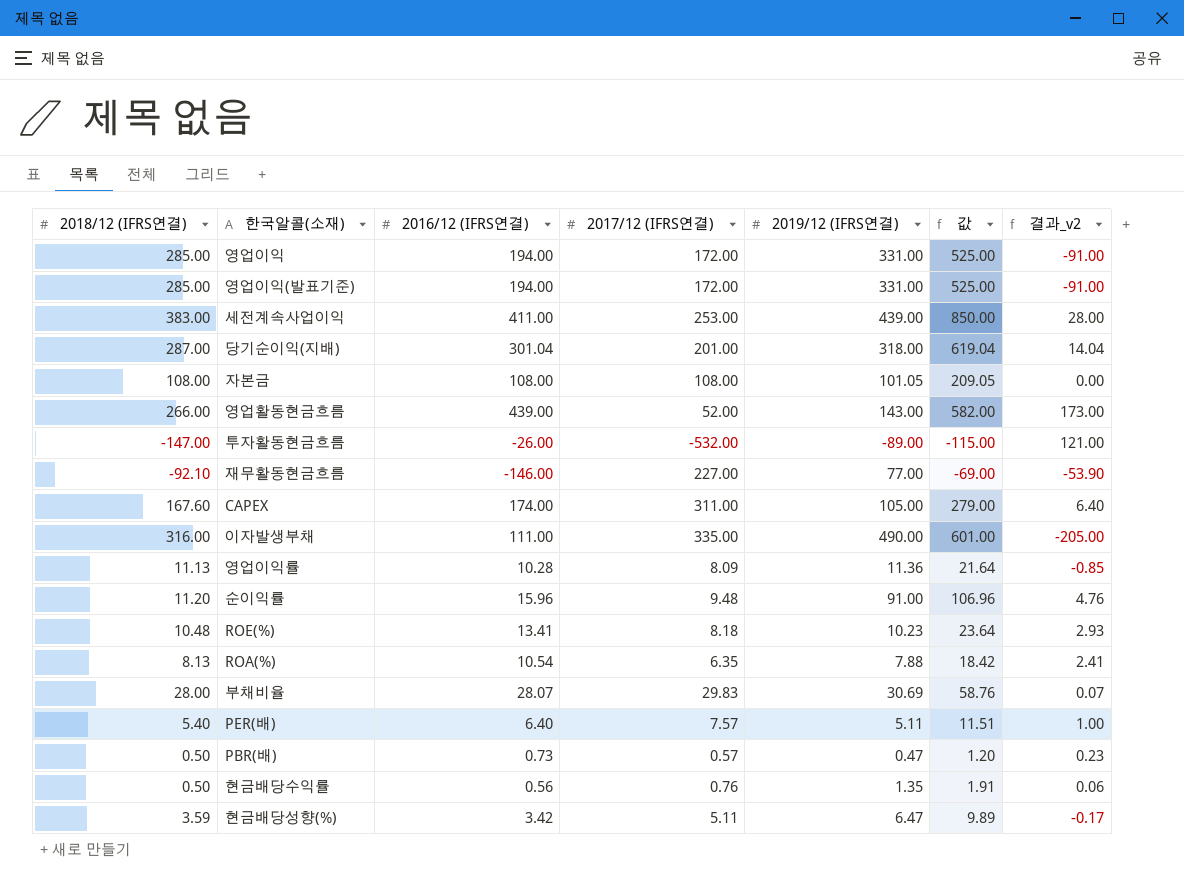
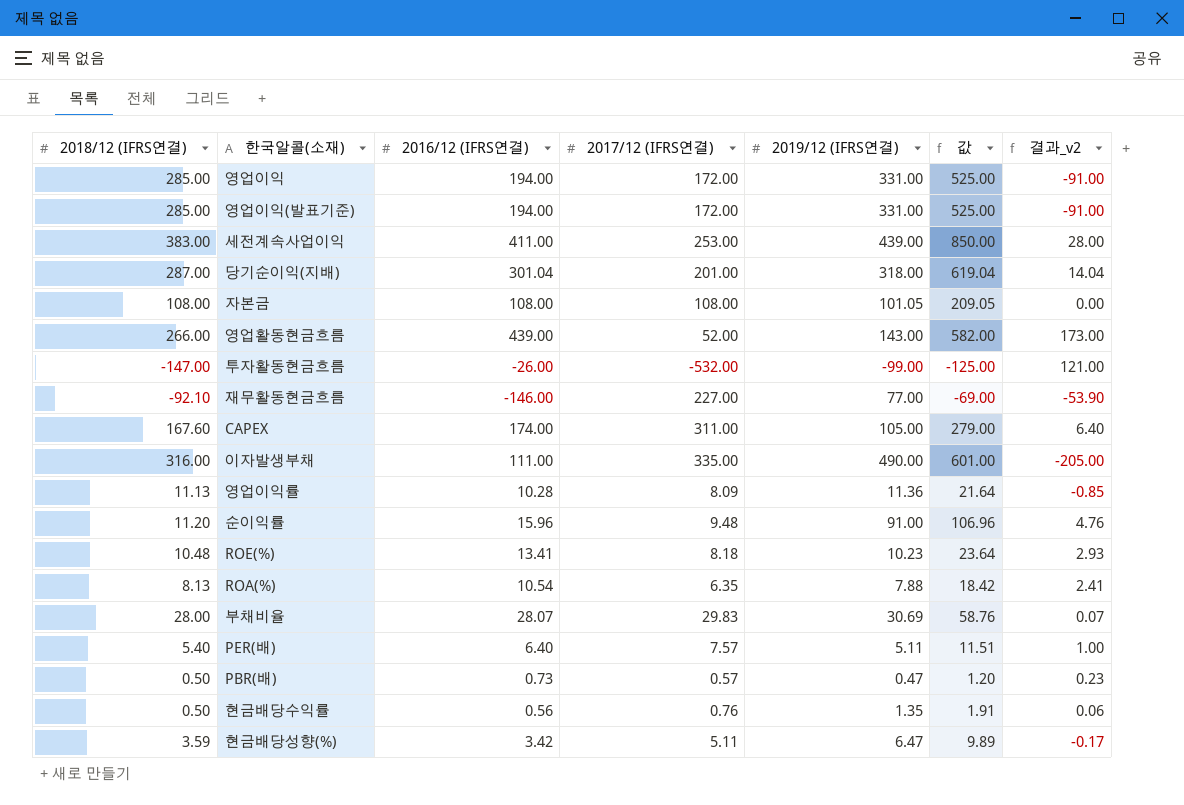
투자활동현금흐름 | 2019/12 (IFRS연결): -89.00 -> -99.00
투자활동현금흐름 | 값: -115.00 -> -125.00

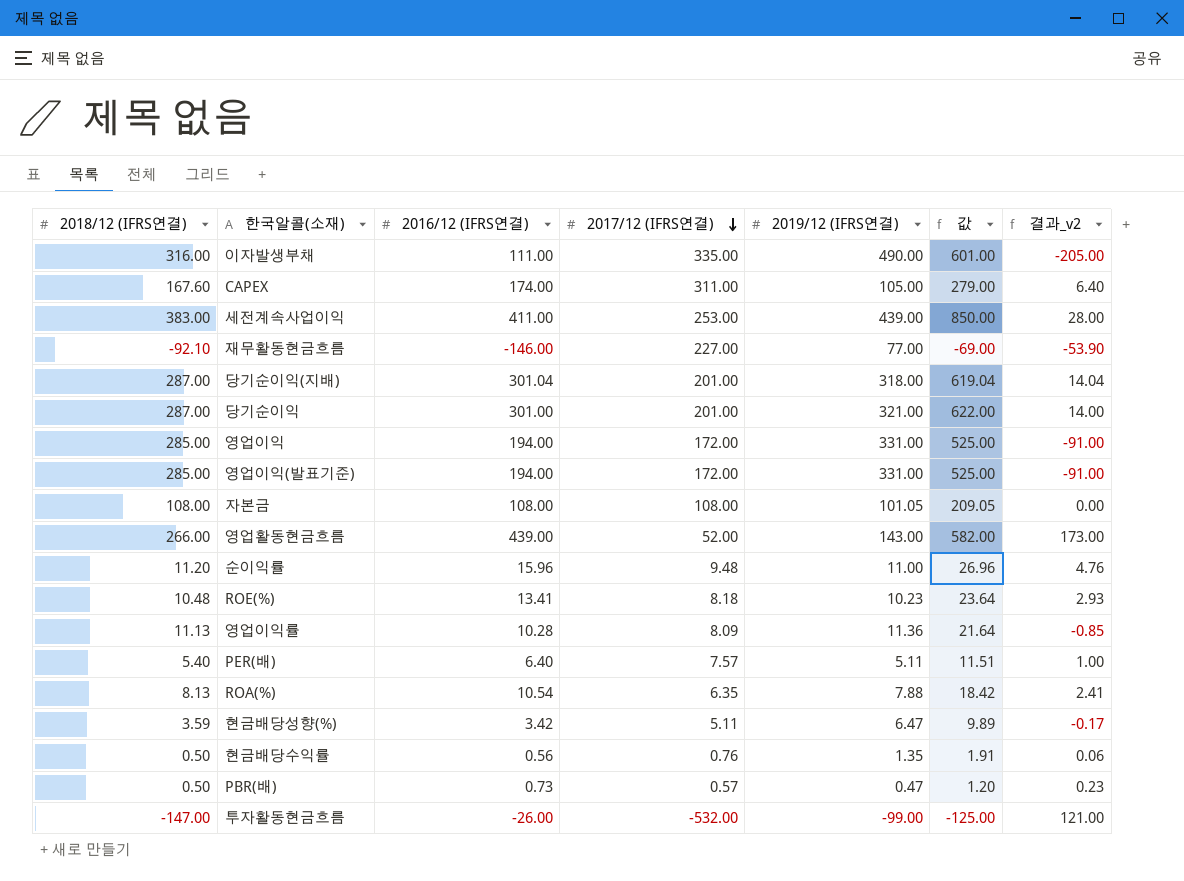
row order: none -> 2017/12 (IFRS연결) descending
row 부채비율: 28.00 | 28.07 | 29.83 | 30.69 | 58.76 | 0.07 -> none
row 당기순이익: none -> 287.00 | 301.00 | 201.00 | 321.00 | 622.00 | 14.00
순이익률 | 2019/12 (IFRS연결): 91.00 -> 11.00
순이익률 | 값: 106.96 -> 26.96

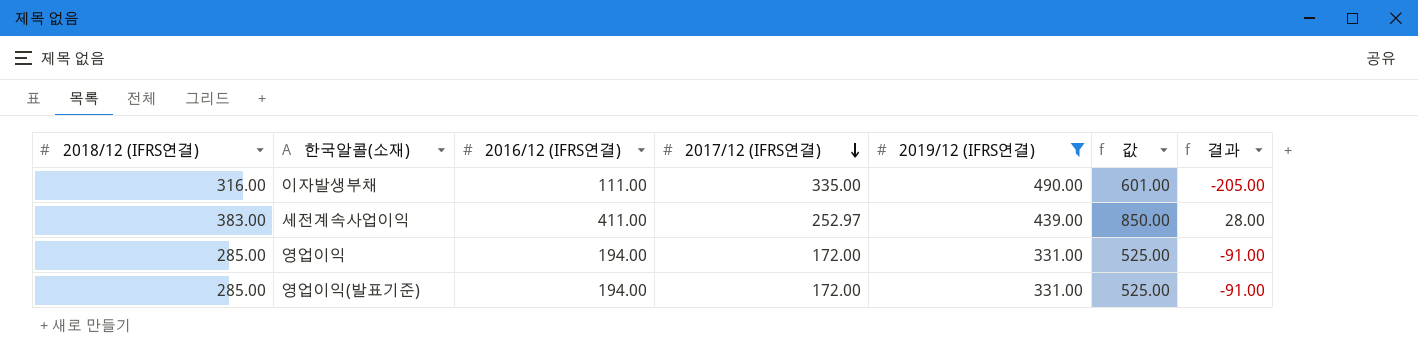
filter: none -> 2019/12 (IFRS연결) >= 331.00
column name: 결과_v2 -> 결과
세전계속사업이익 | 2017/12 (IFRS연결): 253.00 -> 252.97

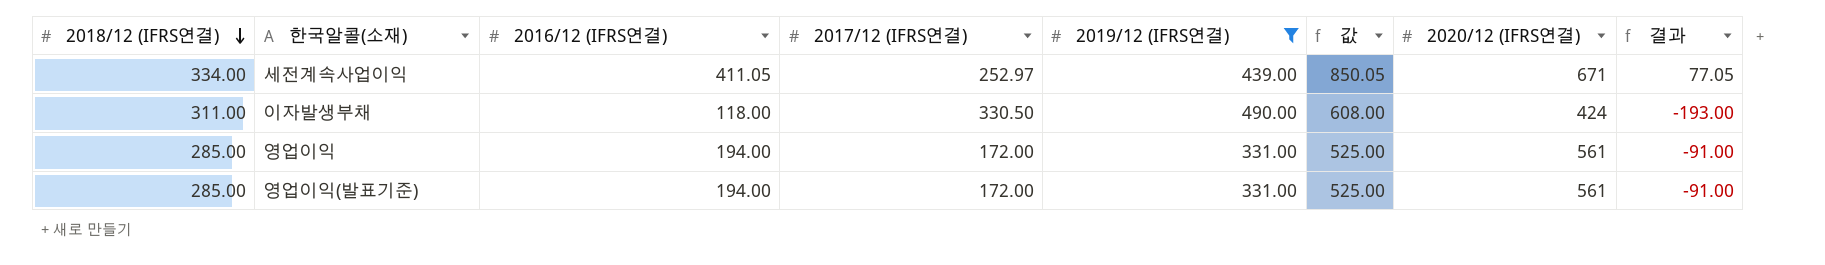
row order: 2017/12 (IFRS연결) descending -> 2018/12 (IFRS연결) descending
column 2020/12 (IFRS연결) | position: none -> 7
세전계속사업이익 | 2018/12 (IFRS연결): 383.00 -> 334.00
세전계속사업이익 | 2016/12 (IFRS연결): 411.00 -> 411.05
세전계속사업이익 | 값: 850.00 -> 850.05
세전계속사업이익 | 결과: 28.00 -> 77.05
이자발생부채 | 2018/12 (IFRS연결): 316.00 -> 311.00
이자발생부채 | 2016/12 (IFRS연결): 111.00 -> 118.00
이자발생부채 | 2017/12 (IFRS연결): 335.00 -> 330.50
이자발생부채 | 값: 601.00 -> 608.00
이자발생부채 | 결과: -205.00 -> -193.00

